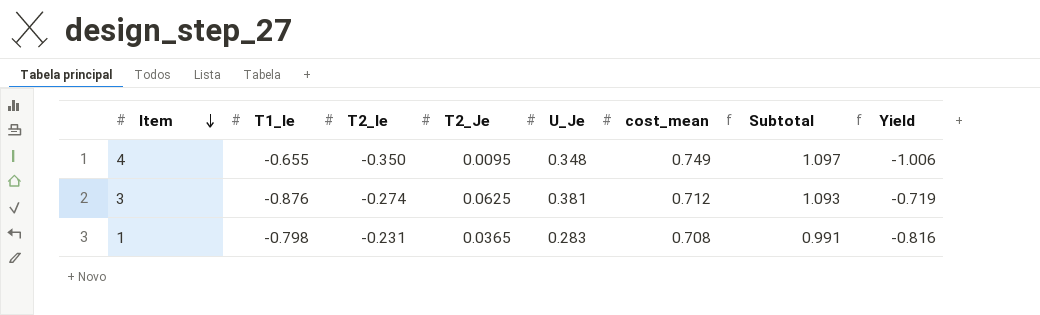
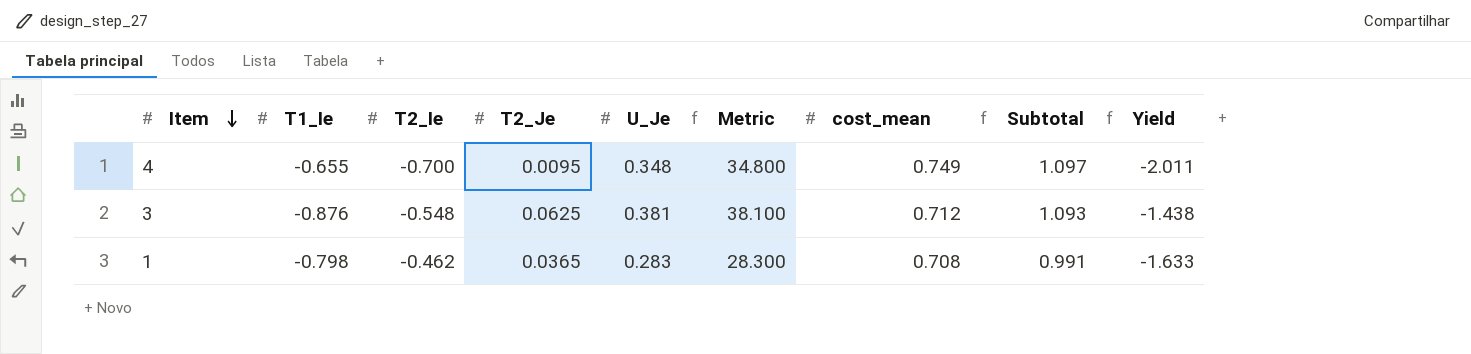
column Metric | formula: none -> [U_Je] * 100
4 | T2_Ie: -0.350 -> -0.700
4 | Yield: -1.006 -> -2.011
3 | T2_Ie: -0.274 -> -0.548
3 | Yield: -0.719 -> -1.438
1 | T2_Ie: -0.231 -> -0.462
1 | Yield: -0.816 -> -1.633

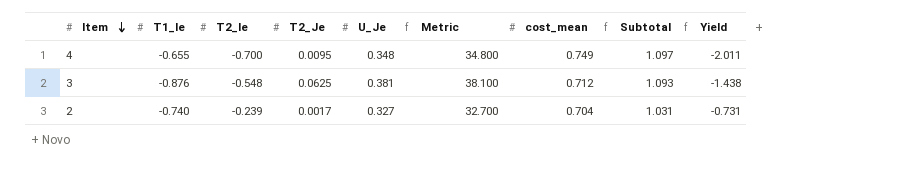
row 1: -0.798 | -0.462 | 0.0365 | 0.283 | 28.300 | 0.708 | 0.991 | -1.633 -> none
row 2: none -> -0.740 | -0.239 | 0.0017 | 0.327 | 32.700 | 0.704 | 1.031 | -0.731

